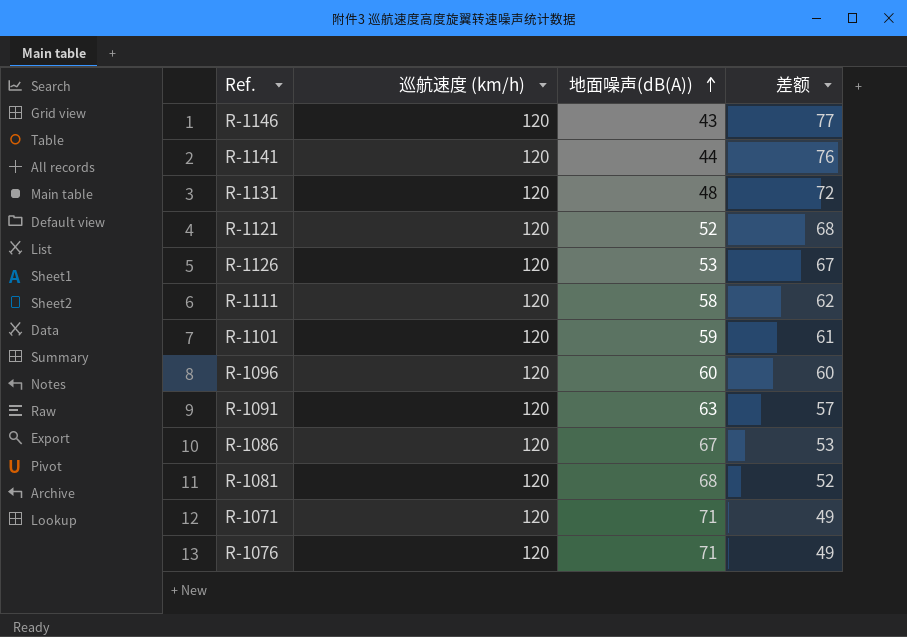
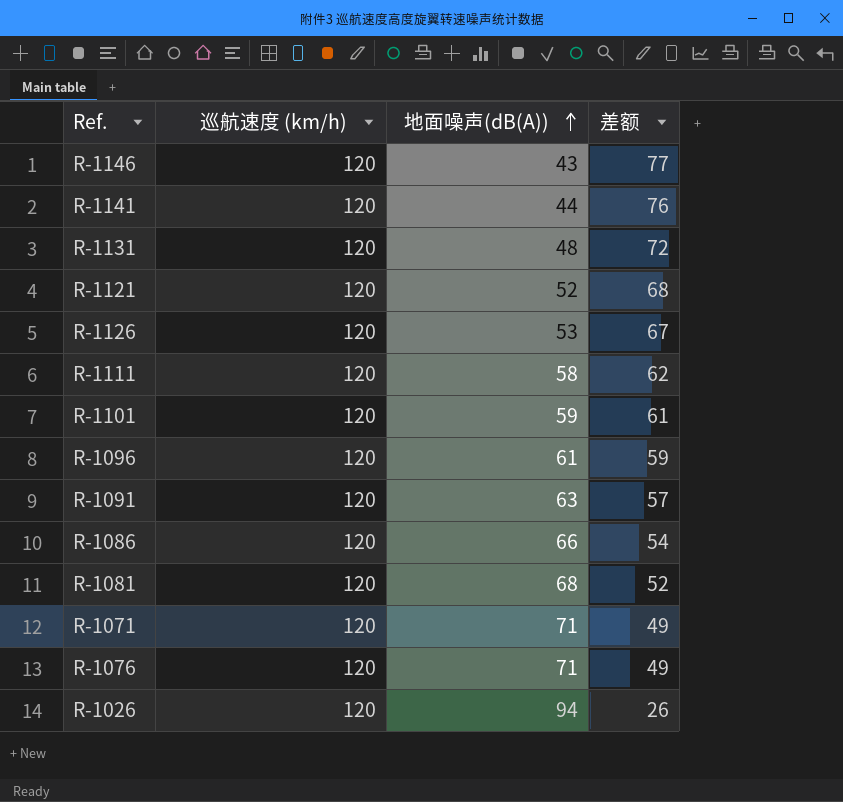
R-1096 | 地面噪声(dB(A)): 60 -> 61
R-1096 | 差额: 60 -> 59
R-1086 | 地面噪声(dB(A)): 67 -> 66
R-1086 | 差额: 53 -> 54
row R-1026: none -> 120 | 94 | 26

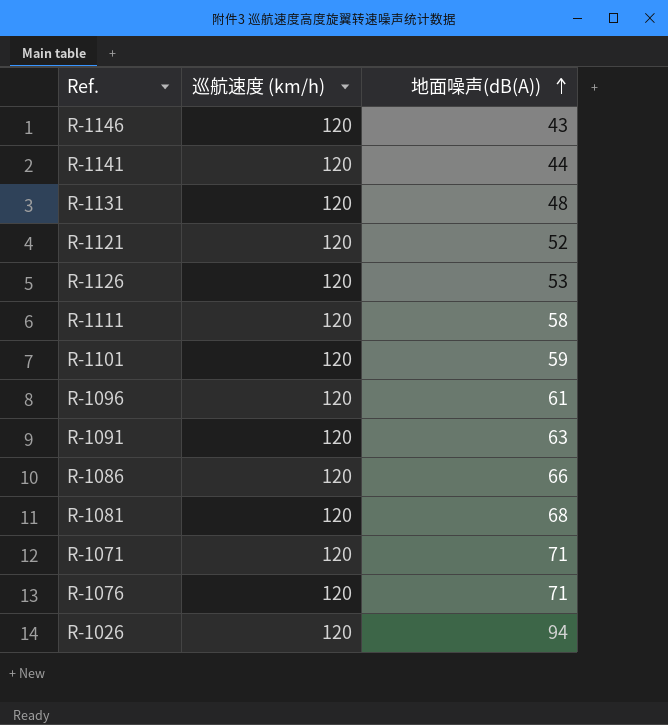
column 差额 | formula: [巡航速度 (km/h)] - [地面噪声(dB(A))] -> none

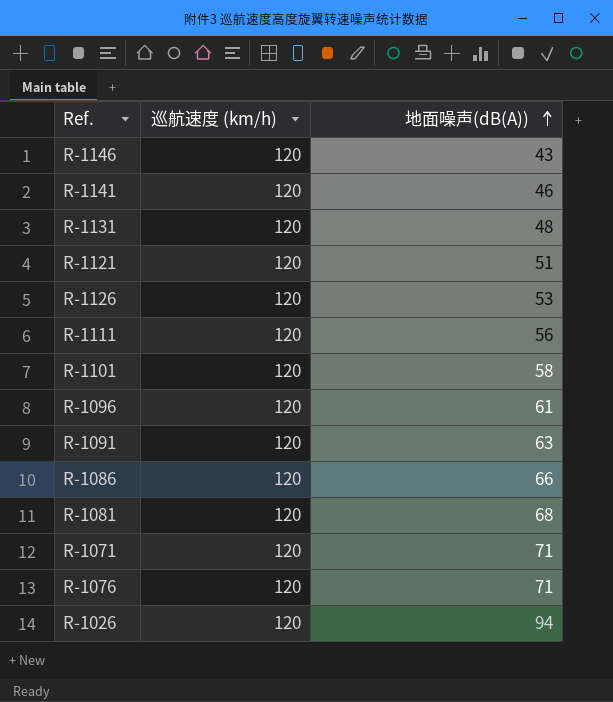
R-1141 | 地面噪声(dB(A)): 44 -> 46
R-1121 | 地面噪声(dB(A)): 52 -> 51
R-1111 | 地面噪声(dB(A)): 58 -> 56
R-1101 | 地面噪声(dB(A)): 59 -> 58

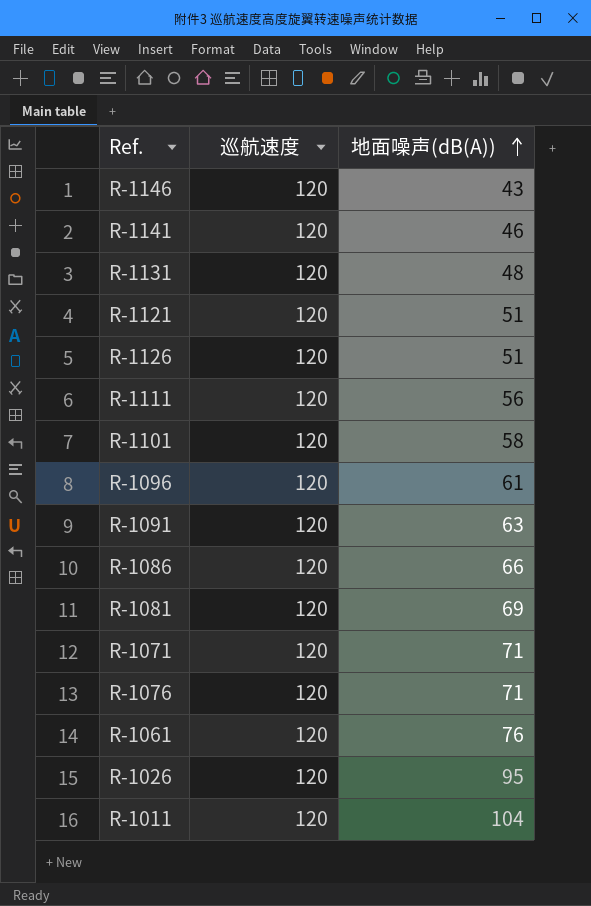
column name: 巡航速度 (km/h) -> 巡航速度
R-1126 | 地面噪声(dB(A)): 53 -> 51
R-1081 | 地面噪声(dB(A)): 68 -> 69
row R-1061: none -> 120 | 76
R-1026 | 地面噪声(dB(A)): 94 -> 95
row R-1011: none -> 120 | 104

